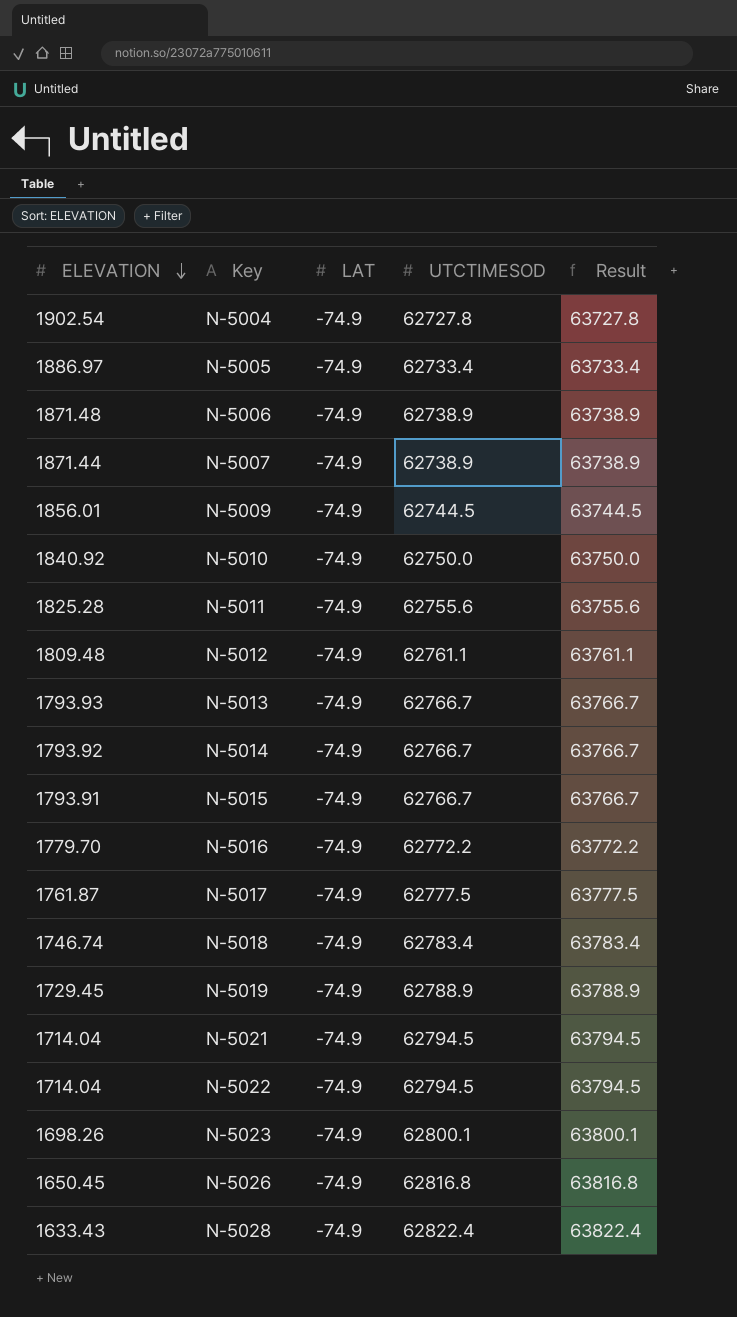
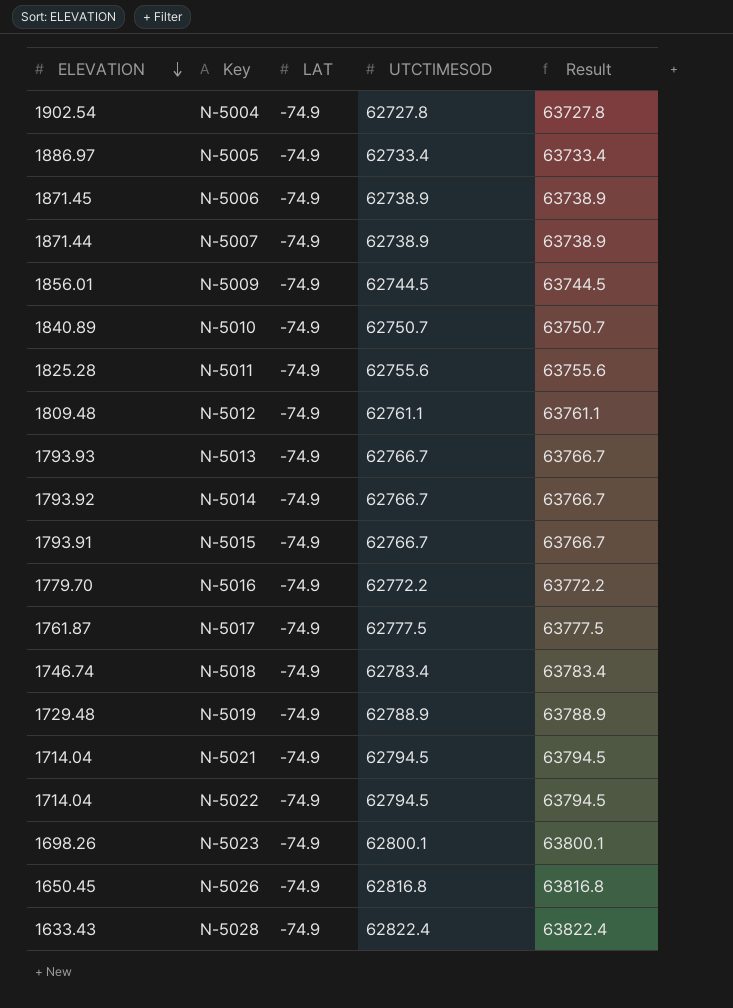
N-5006 | ELEVATION: 1871.48 -> 1871.45
N-5010 | ELEVATION: 1840.92 -> 1840.89
N-5010 | UTCTIMESOD: 62750.0 -> 62750.7
N-5010 | Result: 63750.0 -> 63750.7
N-5019 | ELEVATION: 1729.45 -> 1729.48

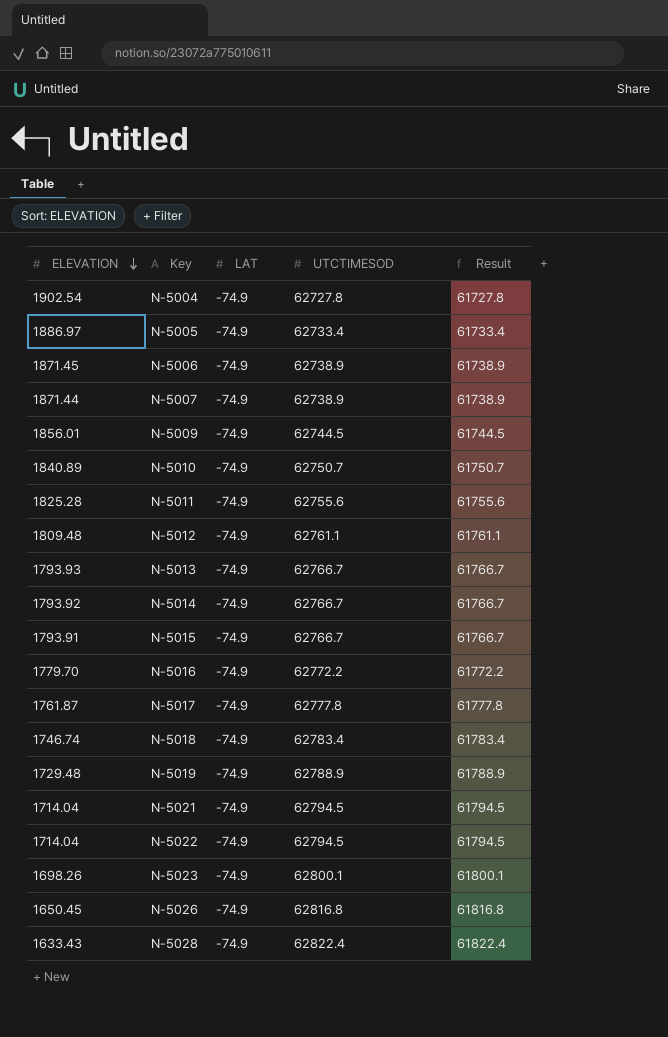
column Result | formula: [UTCTIMESOD] + 1000 -> [UTCTIMESOD] - 1000
N-5017 | UTCTIMESOD: 62777.5 -> 62777.8

